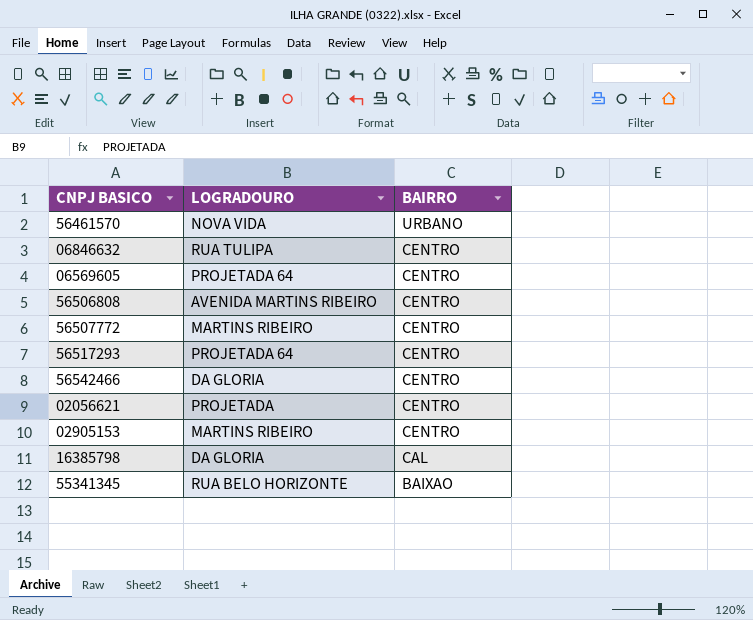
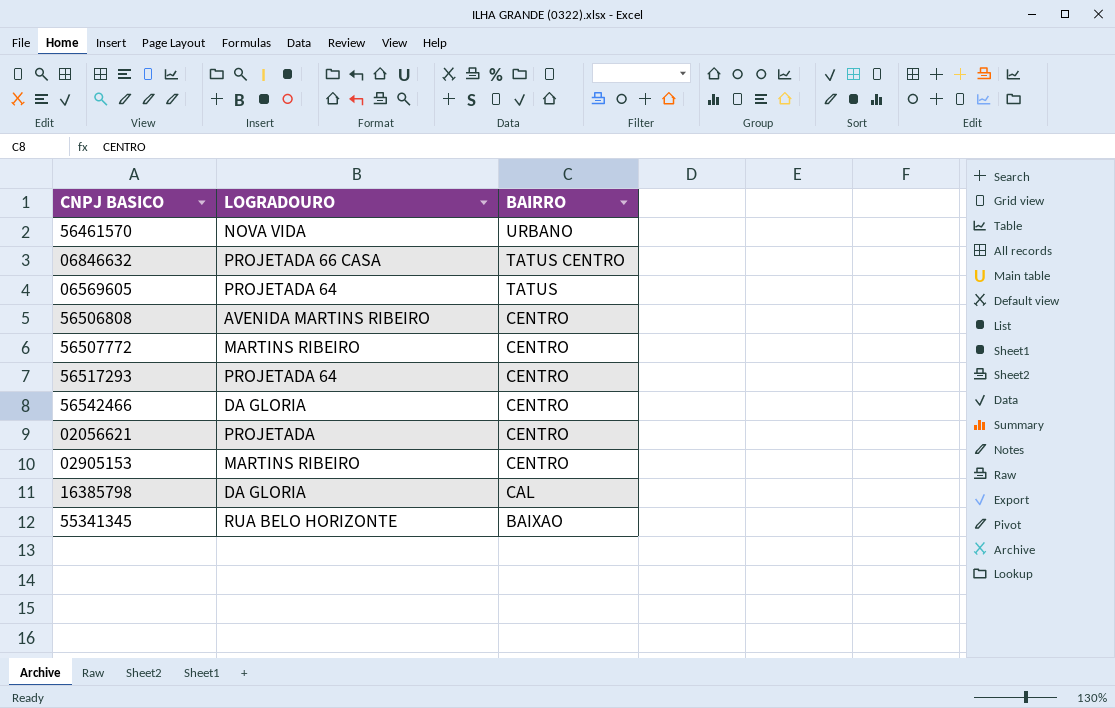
06846632 | LOGRADOURO: RUA TULIPA -> PROJETADA 66 CASA
06846632 | BAIRRO: CENTRO -> TATUS CENTRO
06569605 | BAIRRO: CENTRO -> TATUS

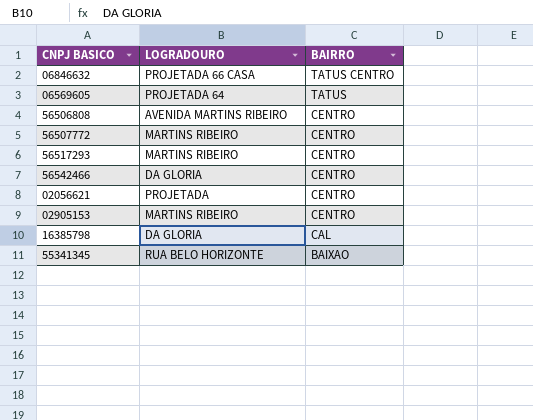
row 56461570: NOVA VIDA | URBANO -> none
56517293 | LOGRADOURO: PROJETADA 64 -> MARTINS RIBEIRO

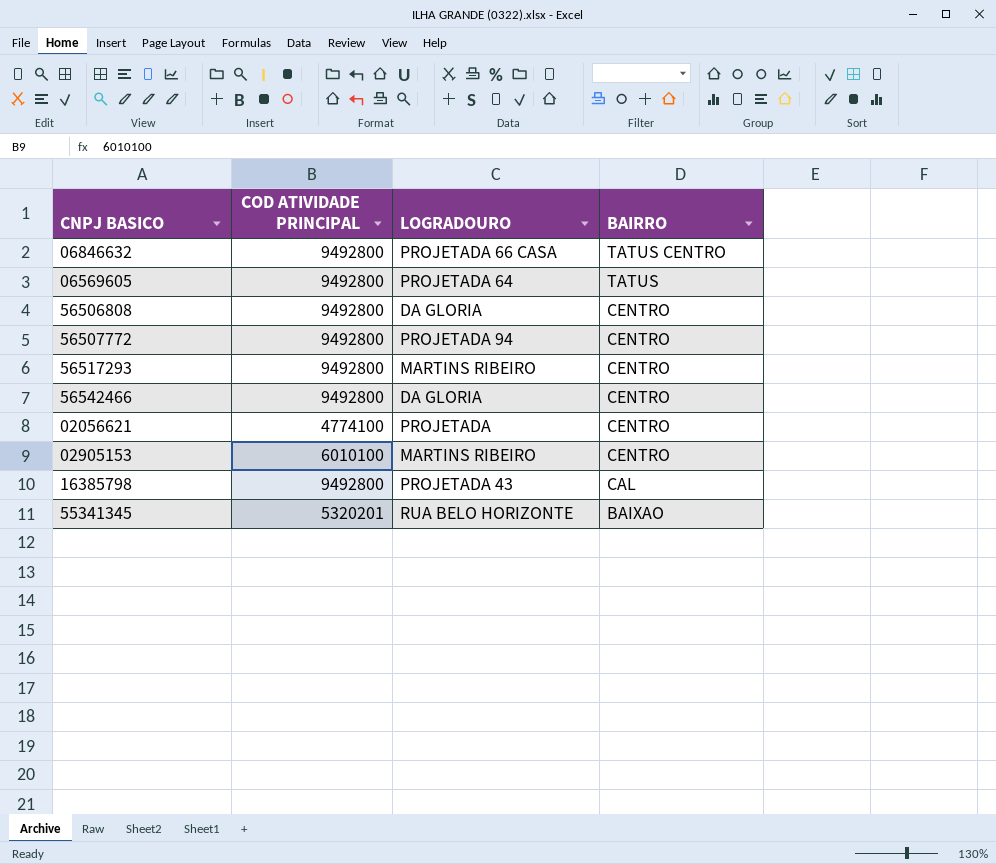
column COD ATIVIDADE PRINCIPAL | position: none -> 2
56506808 | LOGRADOURO: AVENIDA MARTINS RIBEIRO -> DA GLORIA
56507772 | LOGRADOURO: MARTINS RIBEIRO -> PROJETADA 94
16385798 | LOGRADOURO: DA GLORIA -> PROJETADA 43

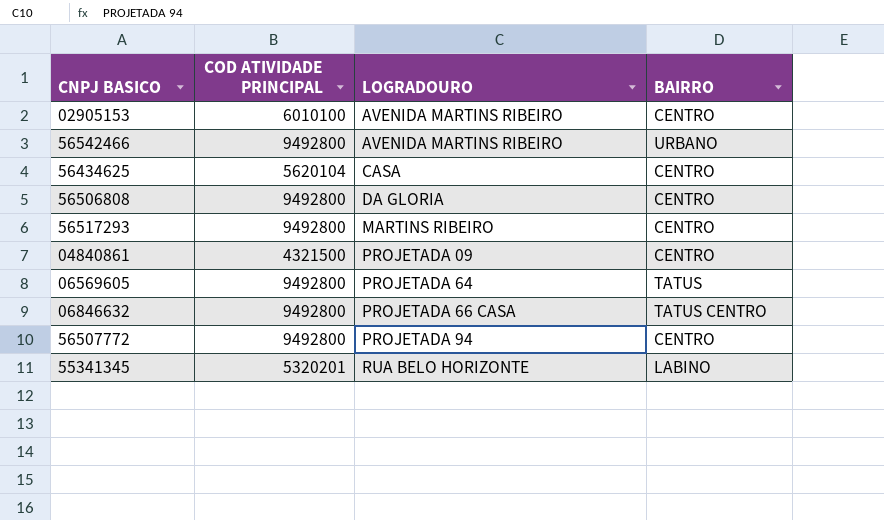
row order: BAIRRO descending -> LOGRADOURO ascending
row 02056621: 4774100 | PROJETADA | CENTRO -> none
row 16385798: 9492800 | PROJETADA 43 | CAL -> none
02905153 | LOGRADOURO: MARTINS RIBEIRO -> AVENIDA MARTINS RIBEIRO
56542466 | LOGRADOURO: DA GLORIA -> AVENIDA MARTINS RIBEIRO
56542466 | BAIRRO: CENTRO -> URBANO
row 56434625: none -> 5620104 | CASA | CENTRO
row 04840861: none -> 4321500 | PROJETADA 09 | CENTRO
55341345 | BAIRRO: BAIXAO -> LABINO

